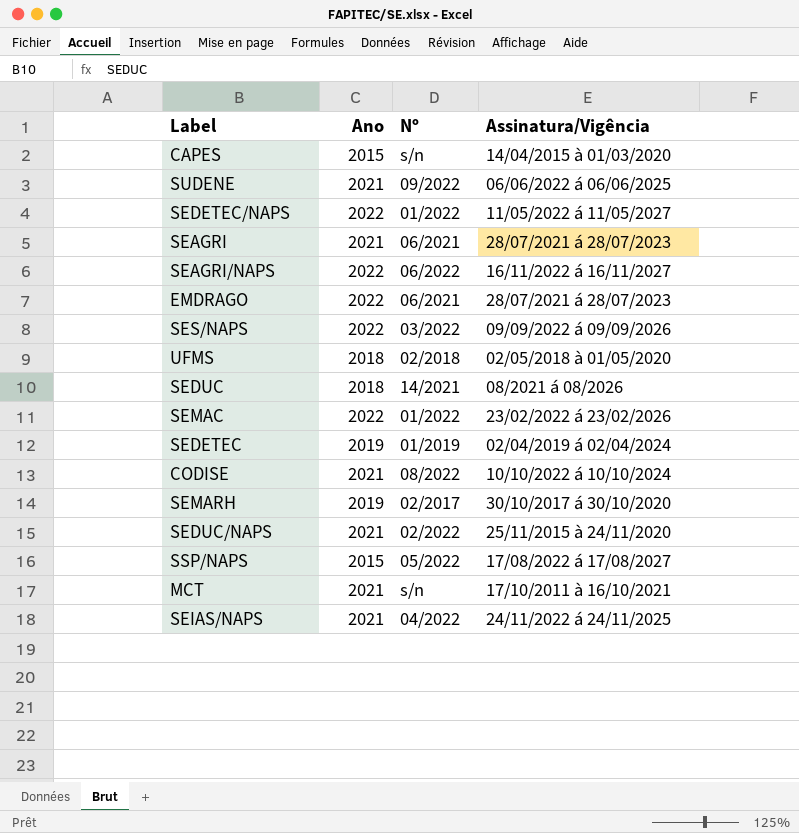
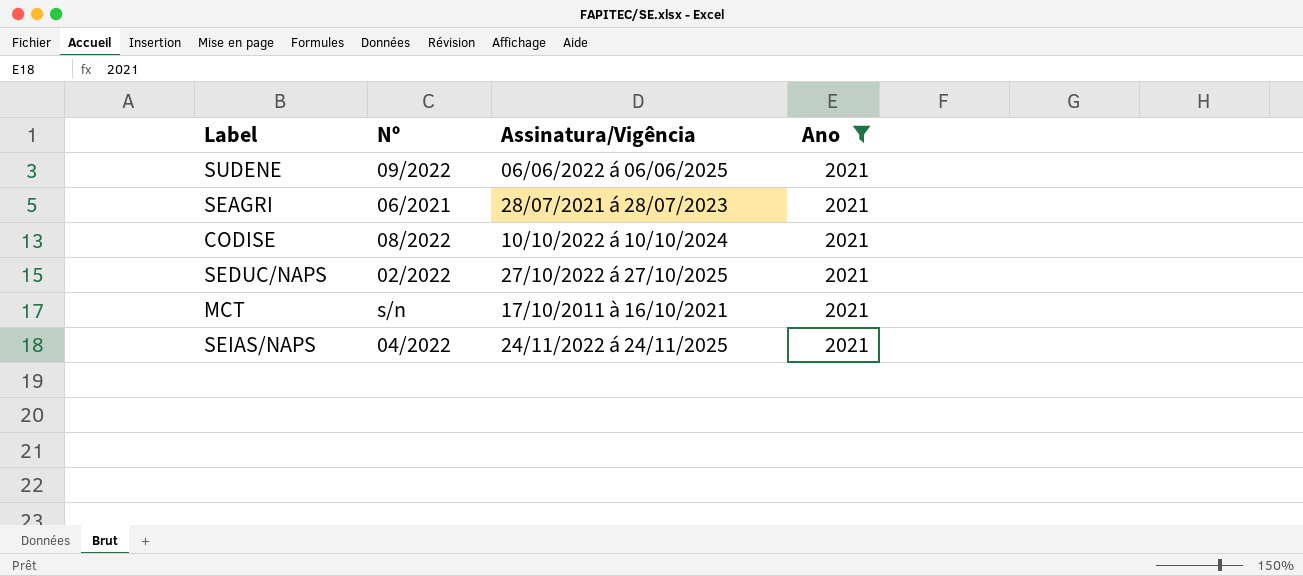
filter: none -> Ano = 2021
column Ano | position: 2 -> 4
SEDUC/NAPS | Assinatura/Vigência: 25/11/2015 à 24/11/2020 -> 27/10/2022 á 27/10/2025

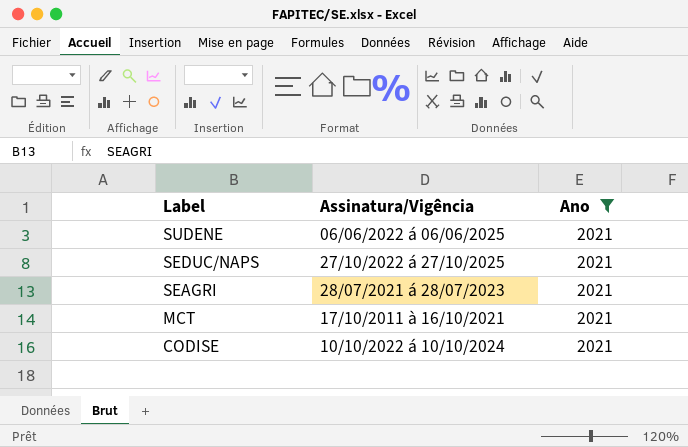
row order: none -> Label descending
column Nº | position: 2 -> none
row SEIAS/NAPS: 04/2022 | 24/11/2022 á 24/11/2025 | 2021 -> none

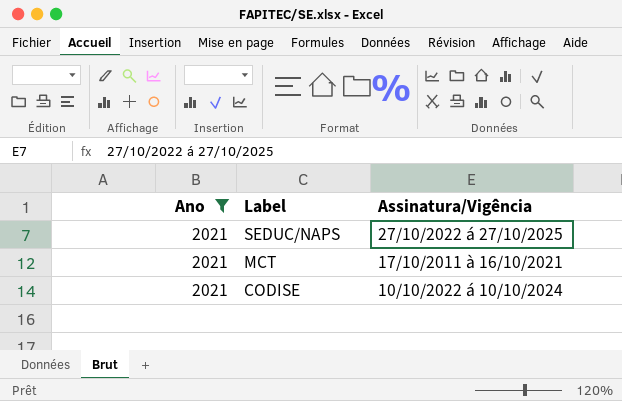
column Ano | position: 3 -> 1
row SUDENE: 06/06/2022 á 06/06/2025 | 2021 -> none
row SEAGRI: 28/07/2021 á 28/07/2023 | 2021 -> none

